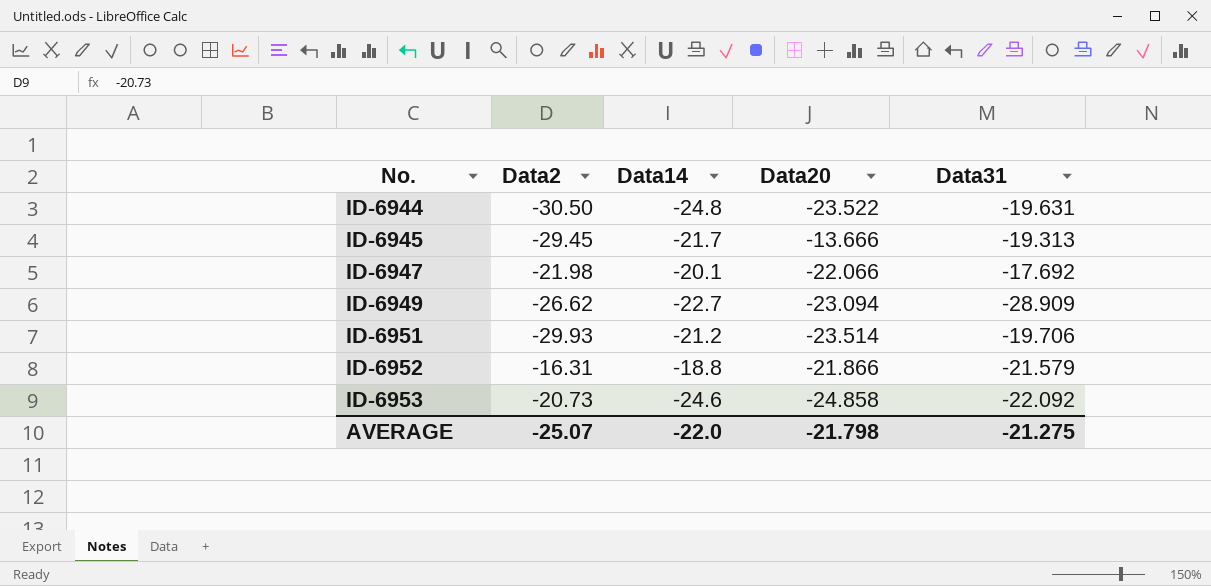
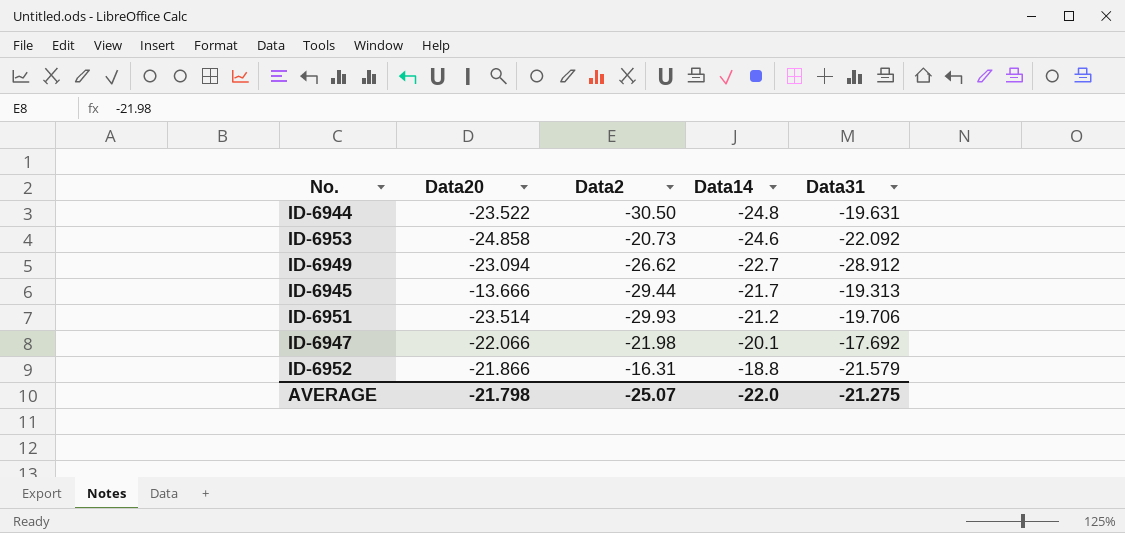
row order: No. ascending -> Data14 ascending
column Data20 | position: 4 -> 2
ID-6949 | Data31: -28.909 -> -28.912
ID-6945 | Data2: -29.45 -> -29.44

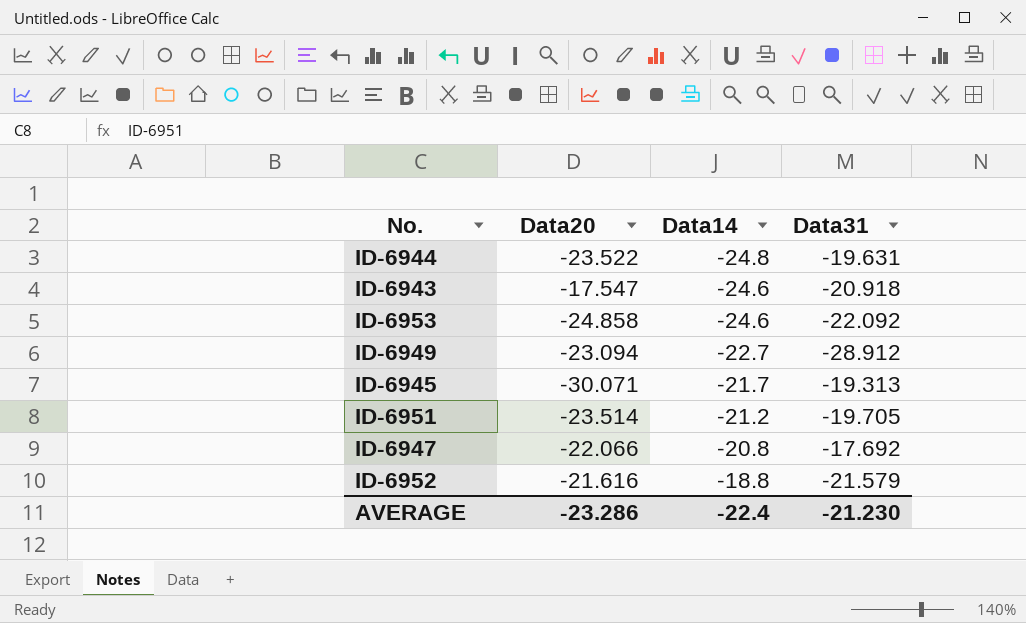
column Data2 | position: 3 -> none
row ID-6943: none -> -17.547 | -24.6 | -20.918
ID-6945 | Data20: -13.666 -> -30.071
ID-6951 | Data31: -19.706 -> -19.705
ID-6947 | Data14: -20.1 -> -20.8
ID-6952 | Data20: -21.866 -> -21.616
AVERAGE | Data20: -21.798 -> -23.286
AVERAGE | Data14: -22.0 -> -22.4
AVERAGE | Data31: -21.275 -> -21.230

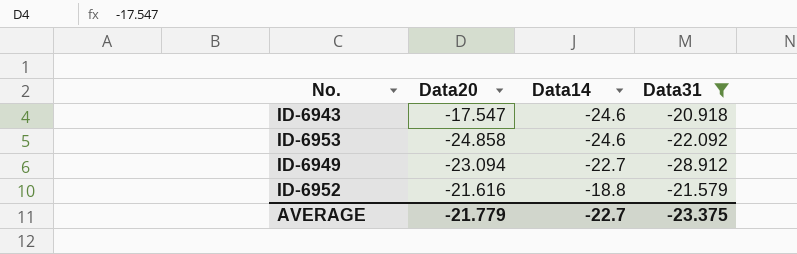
filter: none -> Data31 <= -20.918
AVERAGE | Data20: -23.286 -> -21.779
AVERAGE | Data14: -22.4 -> -22.7
AVERAGE | Data31: -21.230 -> -23.375

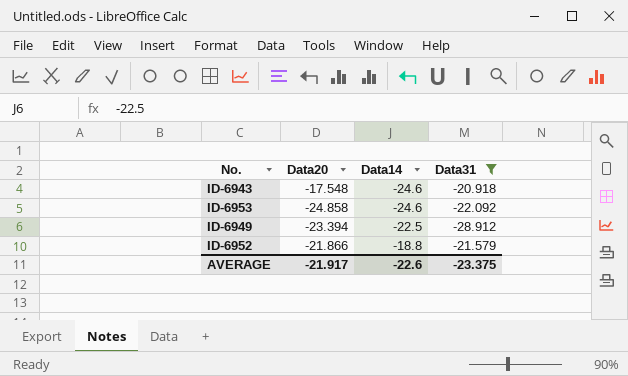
ID-6943 | Data20: -17.547 -> -17.548
ID-6949 | Data20: -23.094 -> -23.394
ID-6949 | Data14: -22.7 -> -22.5
ID-6952 | Data20: -21.616 -> -21.866
AVERAGE | Data20: -21.779 -> -21.917
AVERAGE | Data14: -22.7 -> -22.6

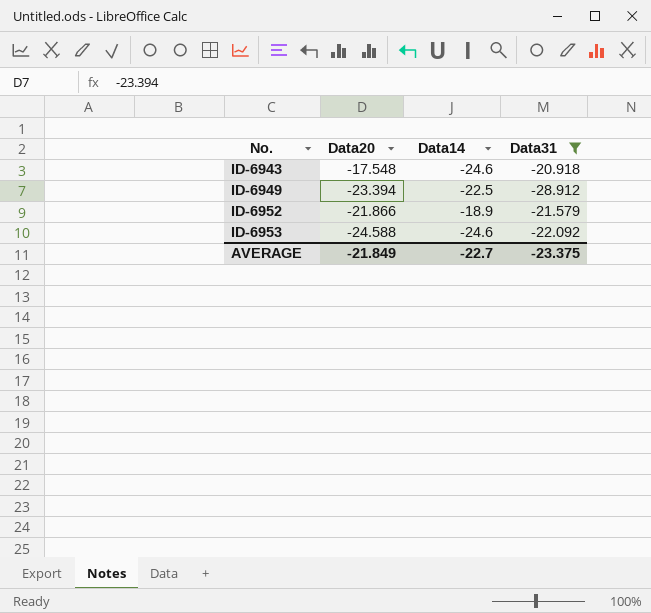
row order: Data14 ascending -> No. ascending
ID-6952 | Data14: -18.8 -> -18.9
ID-6953 | Data20: -24.858 -> -24.588
AVERAGE | Data20: -21.917 -> -21.849
AVERAGE | Data14: -22.6 -> -22.7

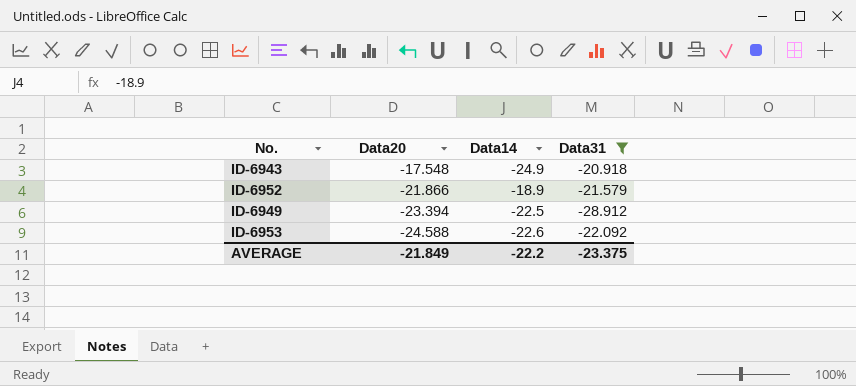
row order: No. ascending -> Data20 descending
ID-6943 | Data14: -24.6 -> -24.9
ID-6953 | Data14: -24.6 -> -22.6
AVERAGE | Data14: -22.7 -> -22.2

